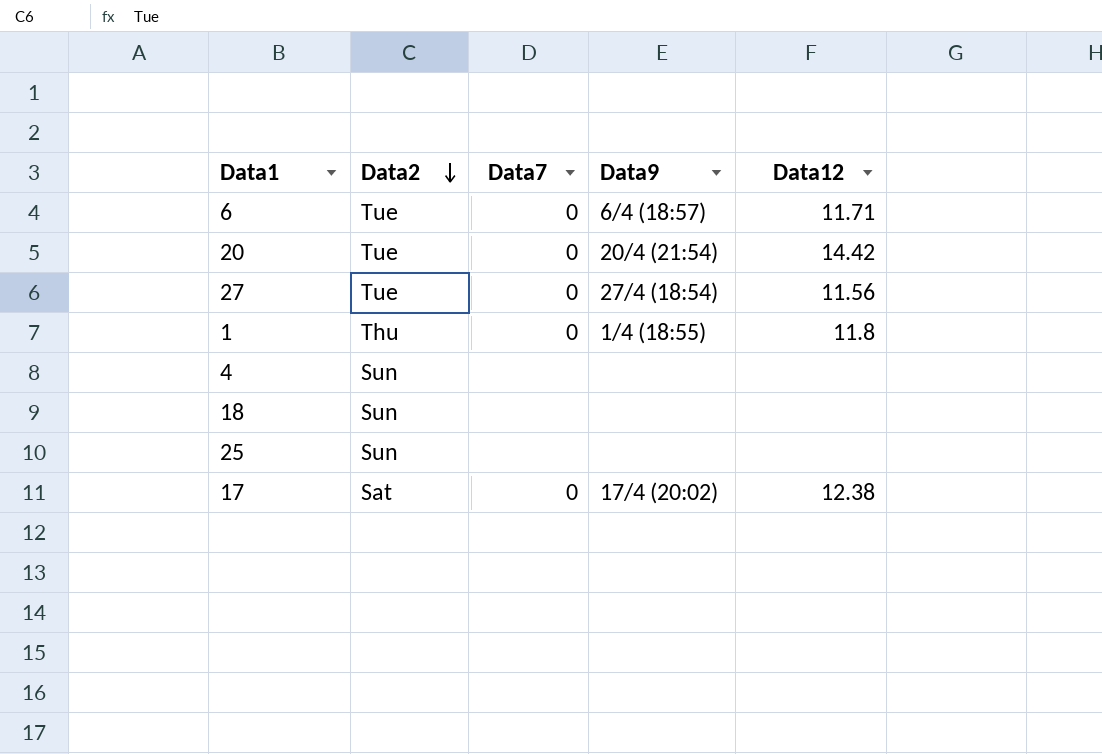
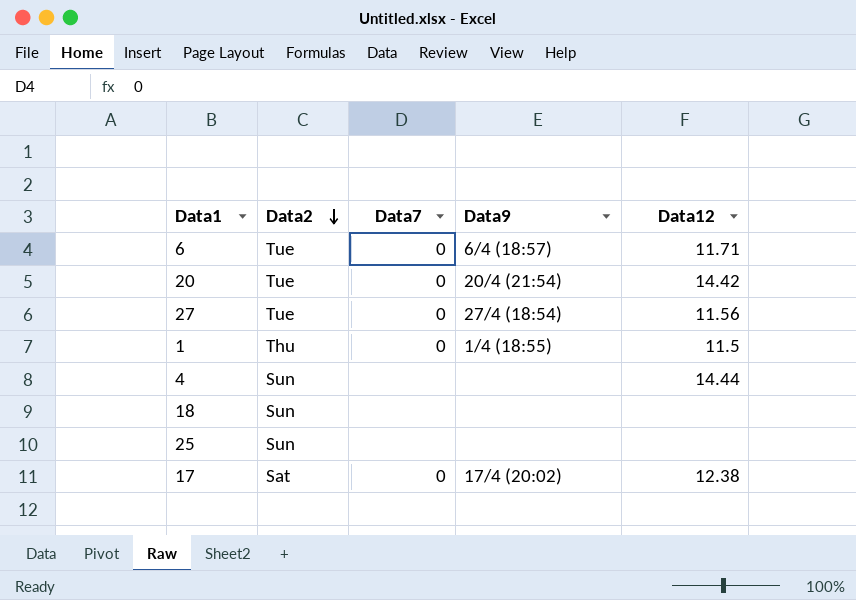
1 | Data12: 11.8 -> 11.5
4 | Data12: none -> 14.44

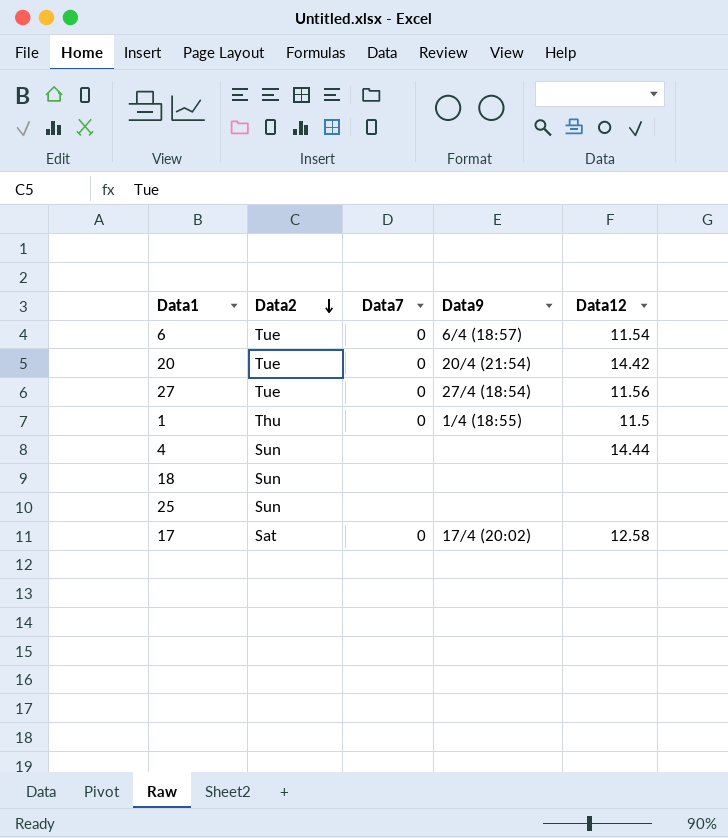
6 | Data12: 11.71 -> 11.54
17 | Data12: 12.38 -> 12.58

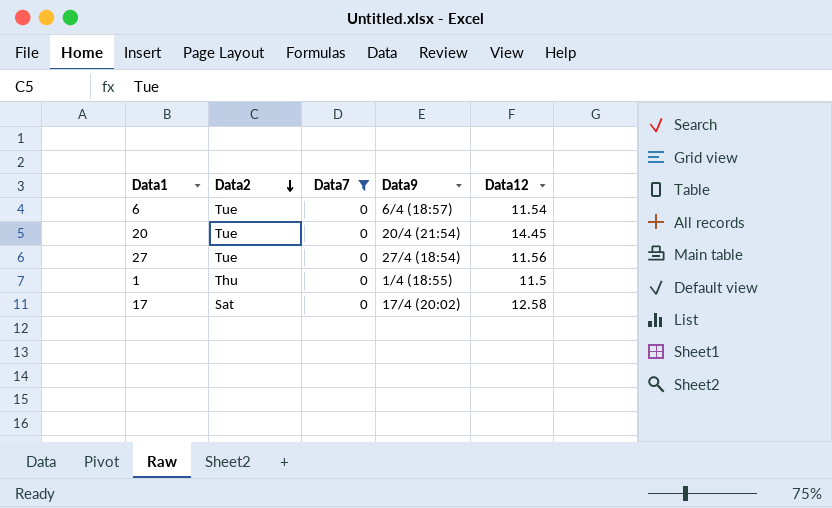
filter: none -> Data7 = 0
20 | Data12: 14.42 -> 14.45

